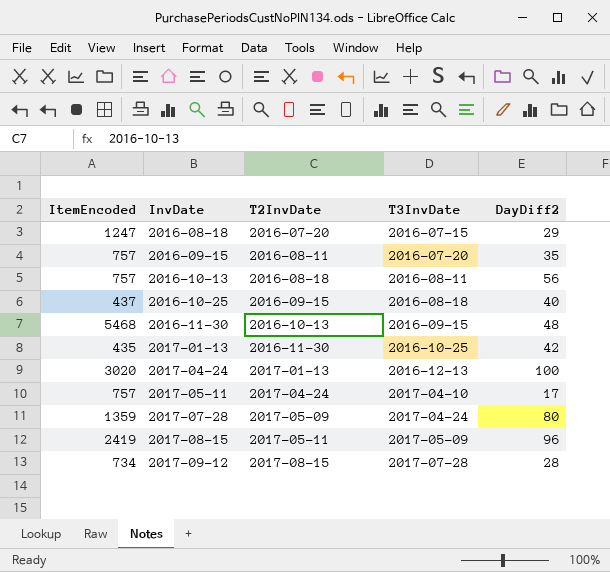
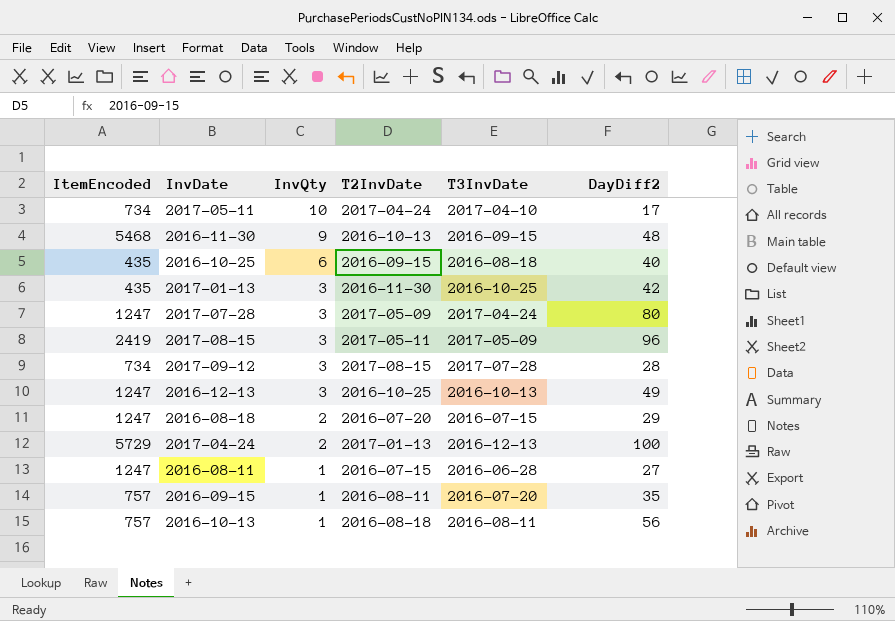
row order: InvDate ascending -> InvQty descending
column InvQty | position: none -> 3
2017-05-11 | ItemEncoded: 757 -> 734
2016-10-25 | ItemEncoded: 437 -> 435
2017-07-28 | ItemEncoded: 1359 -> 1247
row 2016-12-13: none -> 1247 | 3 | 2016-10-25 | 2016-10-13 | 49
2017-04-24 | ItemEncoded: 3020 -> 5729
row 2016-08-11: none -> 1247 | 1 | 2016-07-15 | 2016-06-28 | 27

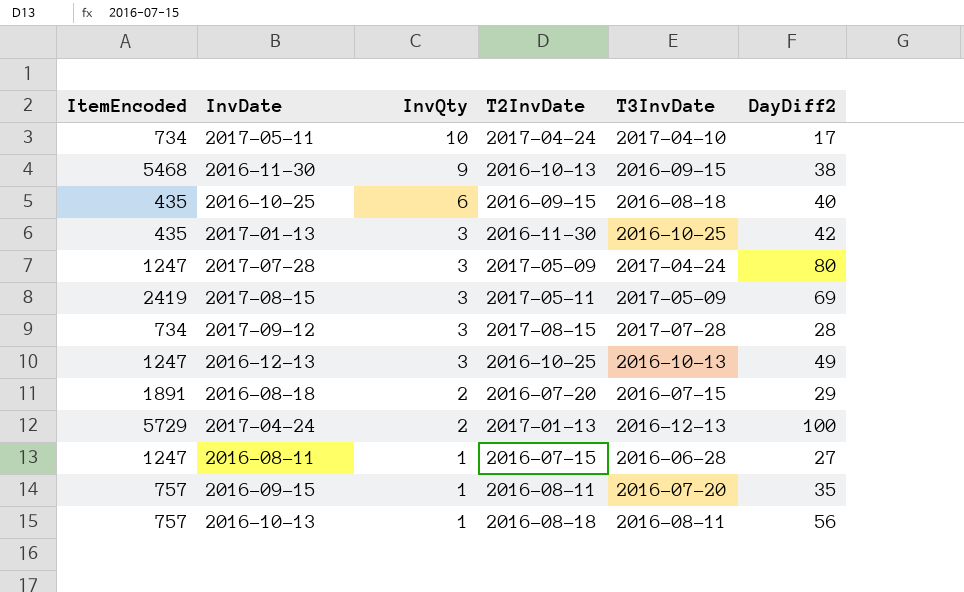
2016-11-30 | DayDiff2: 48 -> 38
2017-08-15 | DayDiff2: 96 -> 69
2016-08-18 | ItemEncoded: 1247 -> 1891

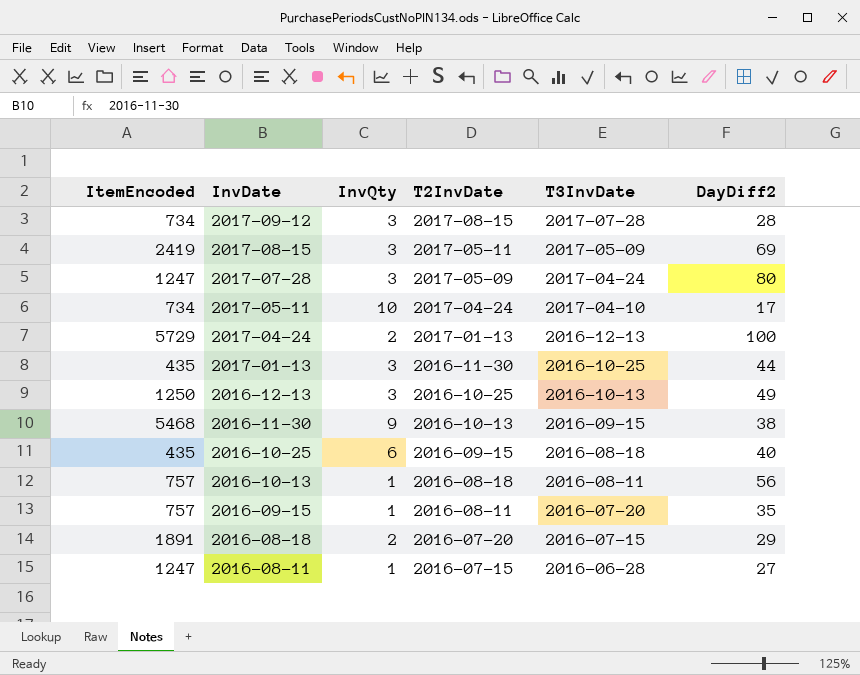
row order: InvQty descending -> InvDate descending
2017-01-13 | DayDiff2: 42 -> 44
2016-12-13 | ItemEncoded: 1247 -> 1250

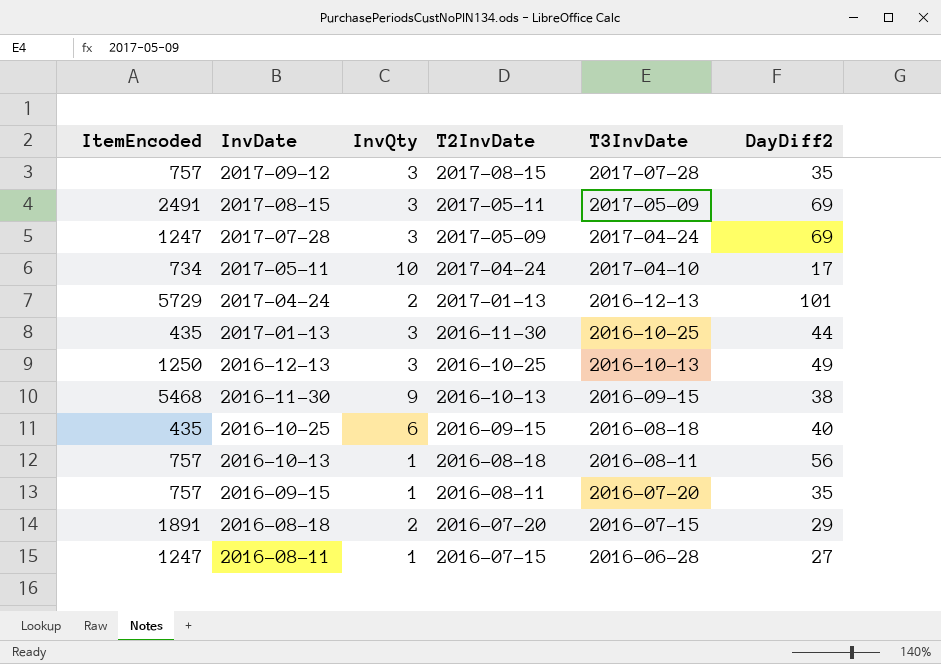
2017-09-12 | ItemEncoded: 734 -> 757
2017-09-12 | DayDiff2: 28 -> 35
2017-08-15 | ItemEncoded: 2419 -> 2491
2017-07-28 | DayDiff2: 80 -> 69
2017-04-24 | DayDiff2: 100 -> 101

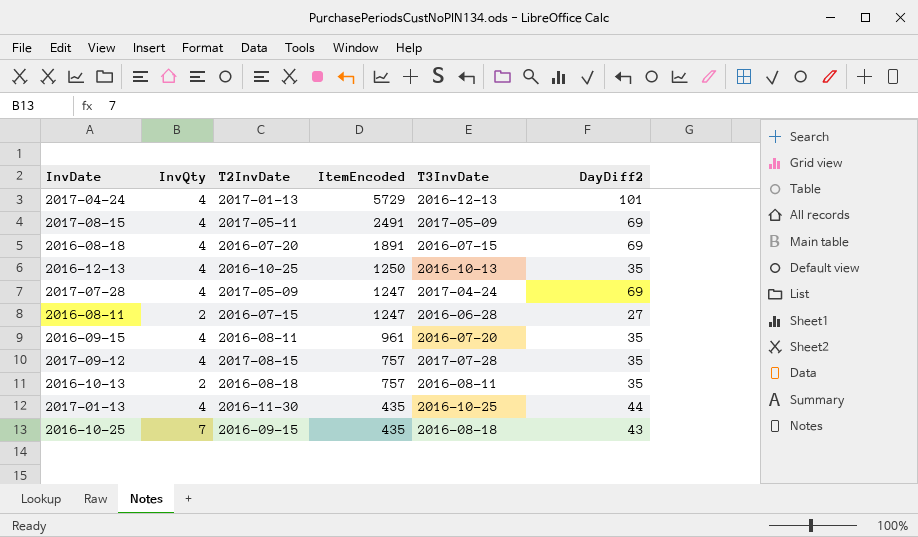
row order: InvDate descending -> ItemEncoded descending
column ItemEncoded | position: 1 -> 4
row 2017-05-11: 734 | 10 | 2017-04-24 | 2017-04-10 | 17 -> none
row 2016-11-30: 5468 | 9 | 2016-10-13 | 2016-09-15 | 38 -> none
2017-04-24 | InvQty: 2 -> 4
2017-08-15 | InvQty: 3 -> 4
2016-08-18 | InvQty: 2 -> 4
2016-08-18 | DayDiff2: 29 -> 69
2016-12-13 | InvQty: 3 -> 4
2016-12-13 | DayDiff2: 49 -> 35
2017-07-28 | InvQty: 3 -> 4
2016-08-11 | InvQty: 1 -> 2
2016-09-15 | InvQty: 1 -> 4
2016-09-15 | ItemEncoded: 757 -> 961
2017-09-12 | InvQty: 3 -> 4
2016-10-13 | InvQty: 1 -> 2
2016-10-13 | DayDiff2: 56 -> 35
2017-01-13 | InvQty: 3 -> 4
2016-10-25 | InvQty: 6 -> 7
2016-10-25 | DayDiff2: 40 -> 43

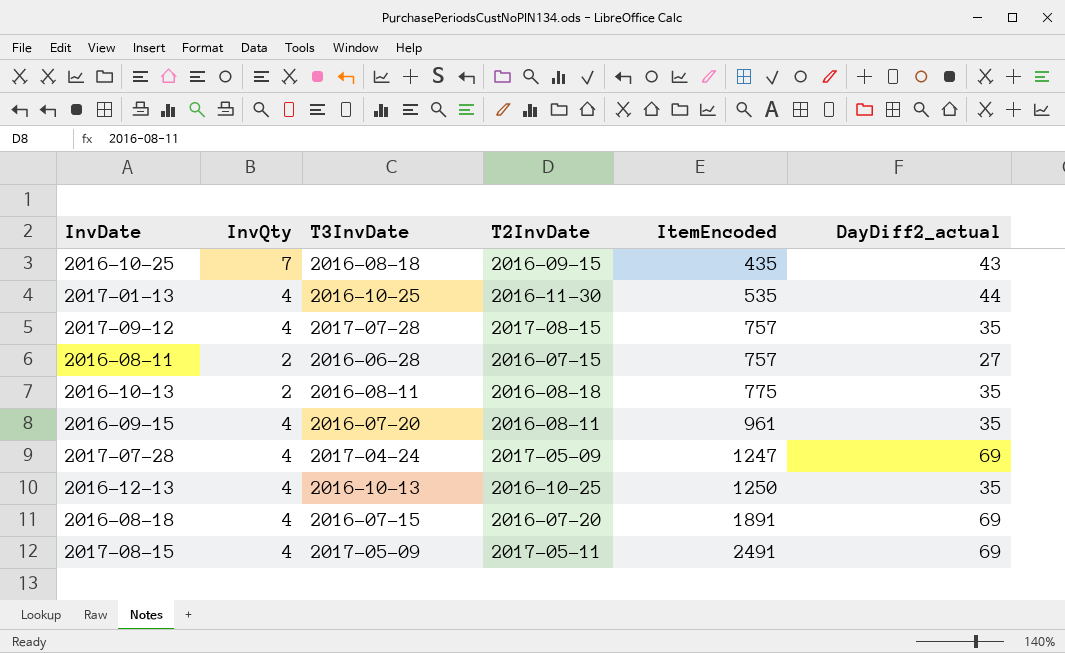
row order: ItemEncoded descending -> ItemEncoded ascending
column T3InvDate | position: 5 -> 3
column name: DayDiff2 -> DayDiff2_actual
row 2017-04-24: 4 | 2017-01-13 | 5729 | 2016-12-13 | 101 -> none
2017-01-13 | ItemEncoded: 435 -> 535
2016-08-11 | ItemEncoded: 1247 -> 757
2016-10-13 | ItemEncoded: 757 -> 775

